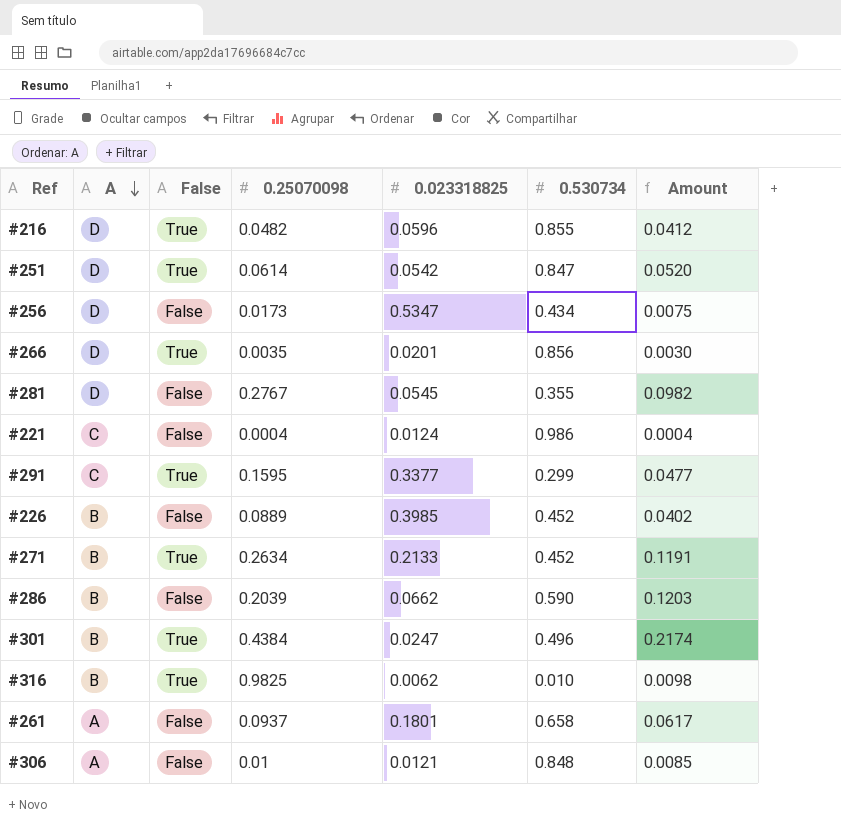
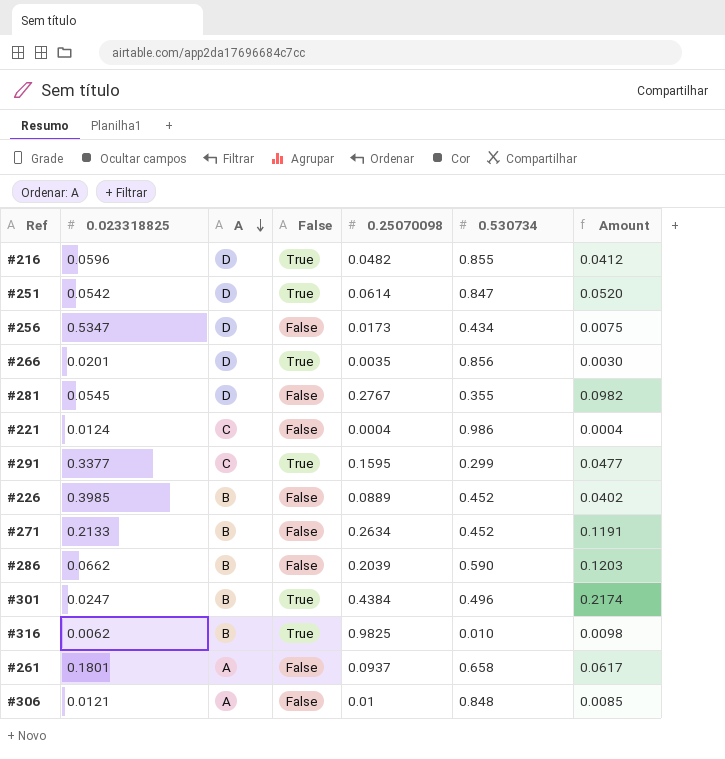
column 0.023318825 | position: 5 -> 2
#271 | False: True -> False

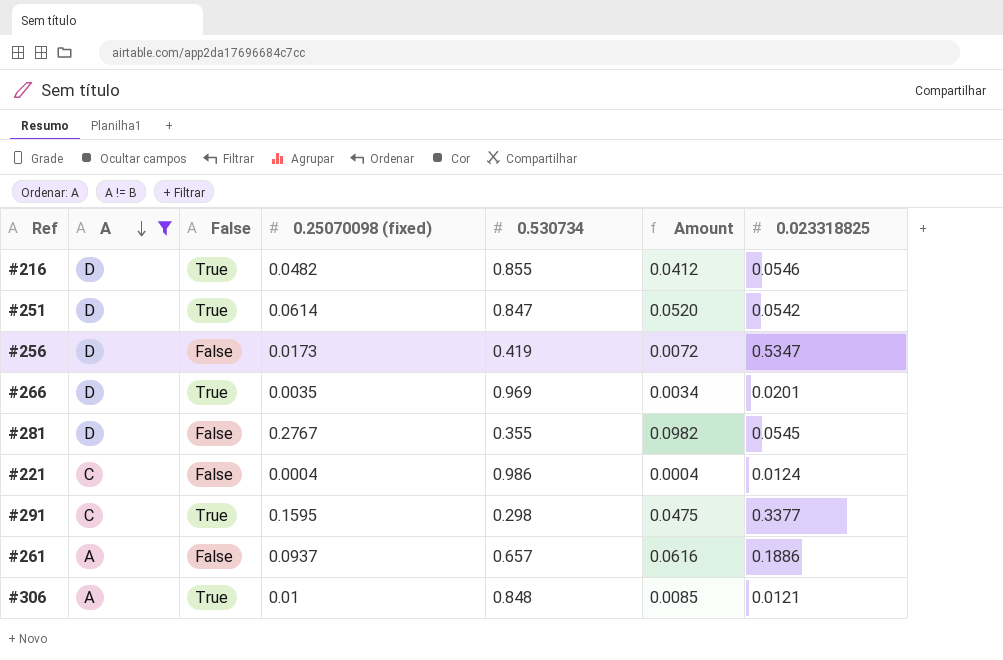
filter: none -> A != B
column name: 0.25070098 -> 0.25070098 (fixed)
column 0.023318825 | position: 2 -> 7
#216 | 0.023318825: 0.0596 -> 0.0546
#256 | 0.530734: 0.434 -> 0.419
#256 | Amount: 0.0075 -> 0.0072
#266 | 0.530734: 0.856 -> 0.969
#266 | Amount: 0.0030 -> 0.0034
#291 | 0.530734: 0.299 -> 0.298
#291 | Amount: 0.0477 -> 0.0475
#261 | 0.530734: 0.658 -> 0.657
#261 | Amount: 0.0617 -> 0.0616
#261 | 0.023318825: 0.1801 -> 0.1886
#306 | False: False -> True

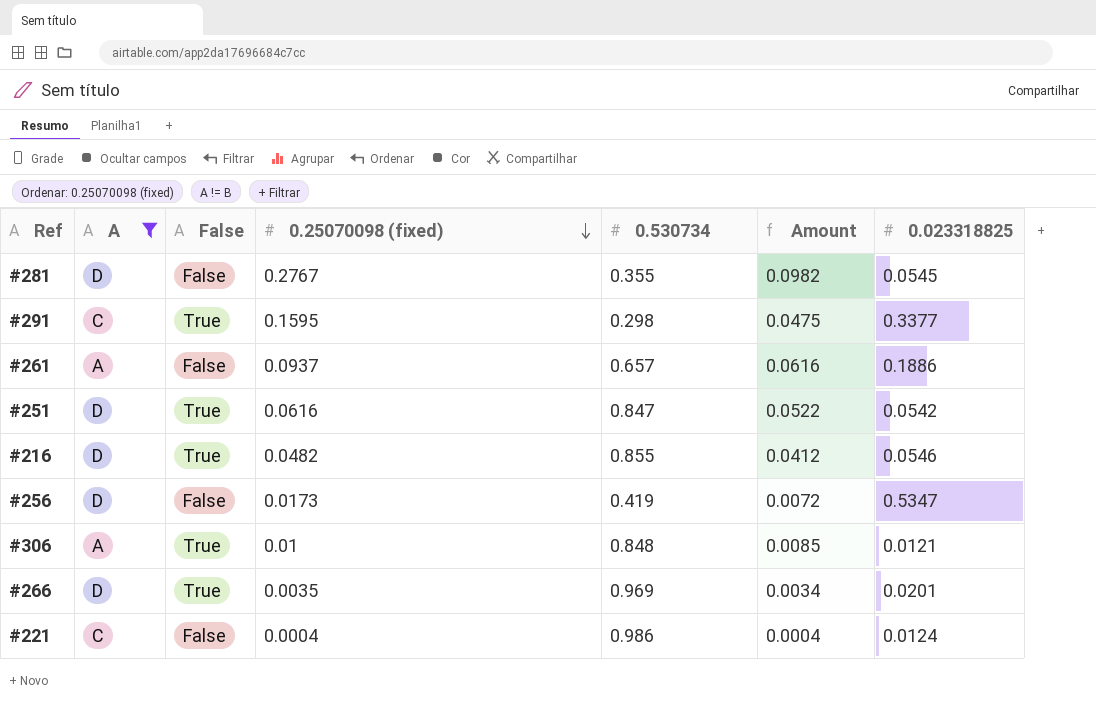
row order: A descending -> 0.25070098 (fixed) descending
#251 | 0.25070098 (fixed): 0.0614 -> 0.0616
#251 | Amount: 0.0520 -> 0.0522

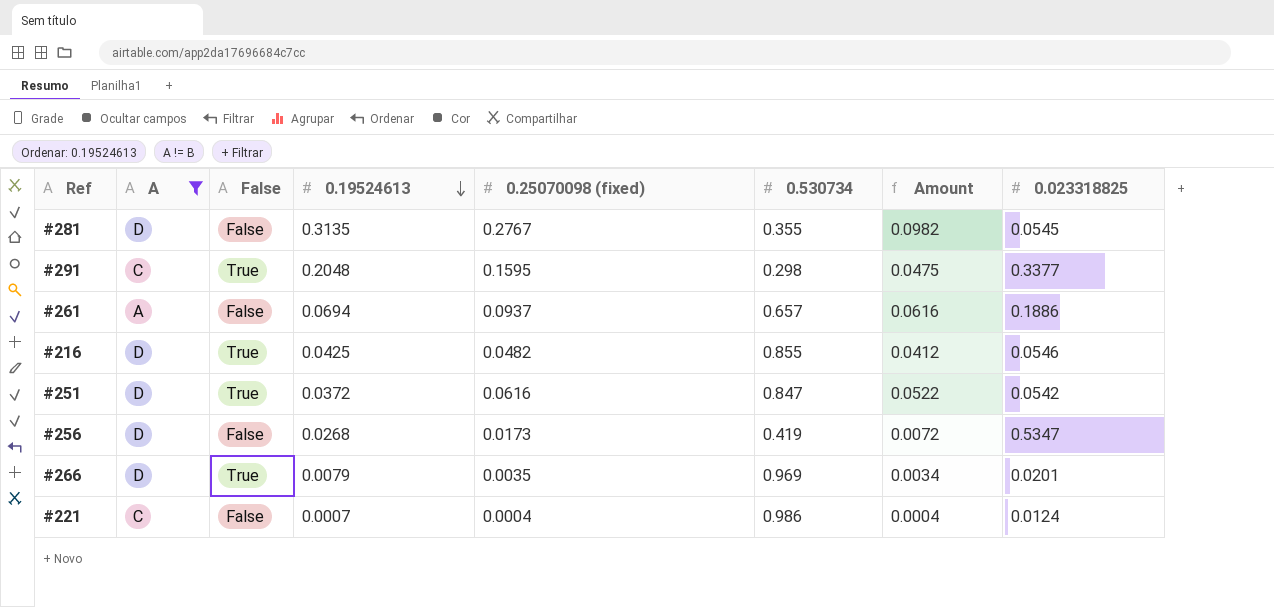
row order: 0.25070098 (fixed) descending -> 0.19524613 descending
column 0.19524613 | position: none -> 4
row #306: A | True | 0.01 | 0.848 | 0.0085 | 0.0121 -> none

